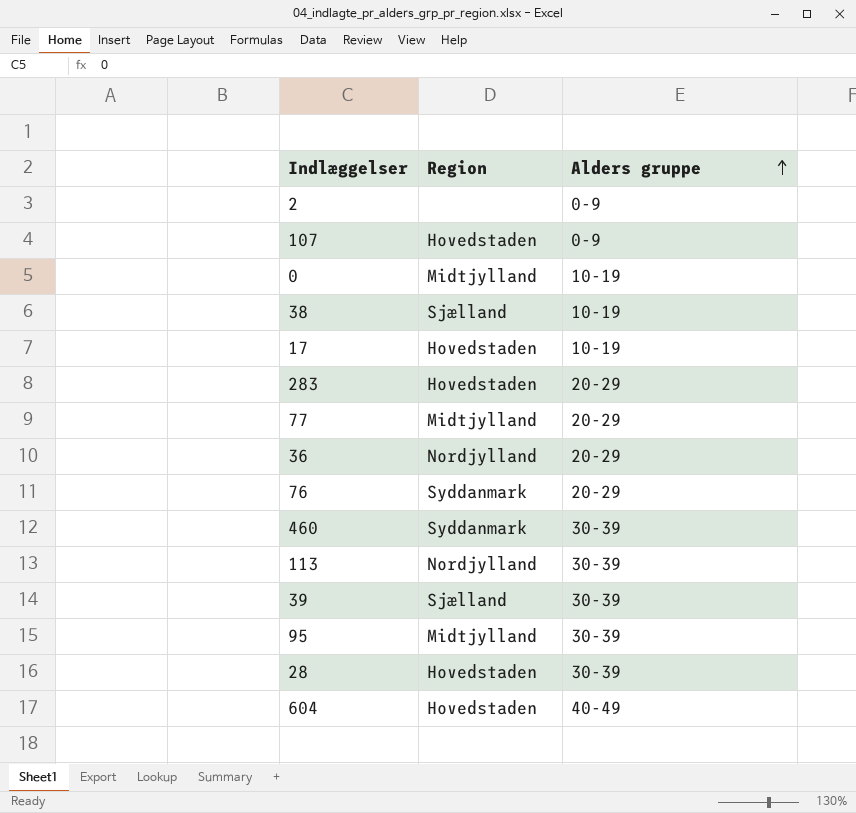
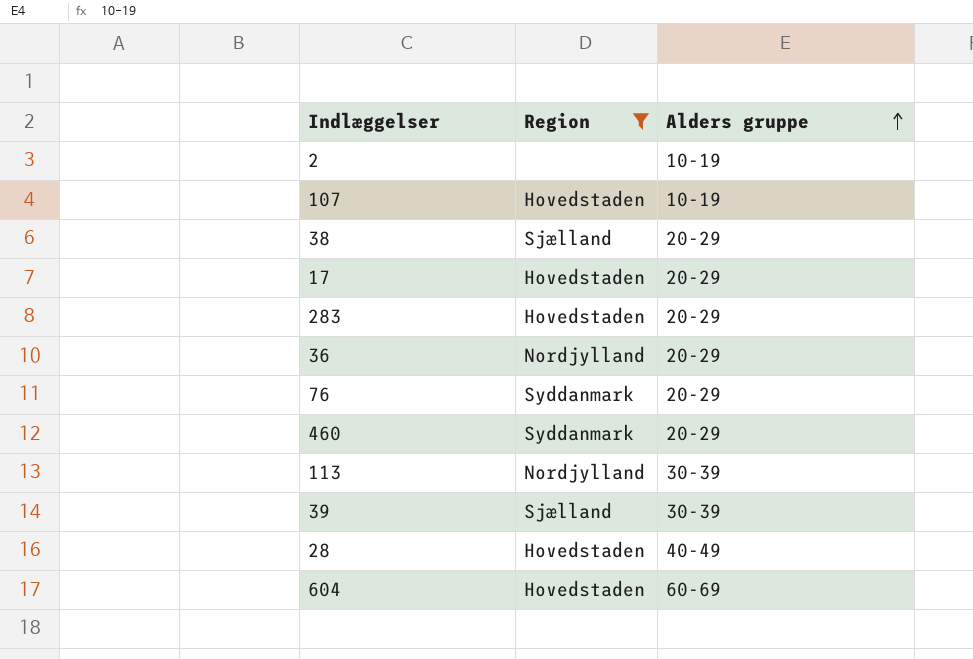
filter: none -> Region != Midtjylland
2 | Alders gruppe: 0-9 -> 10-19
107 | Alders gruppe: 0-9 -> 10-19
38 | Alders gruppe: 10-19 -> 20-29
17 | Alders gruppe: 10-19 -> 20-29
460 | Alders gruppe: 30-39 -> 20-29
28 | Alders gruppe: 30-39 -> 40-49
604 | Alders gruppe: 40-49 -> 60-69

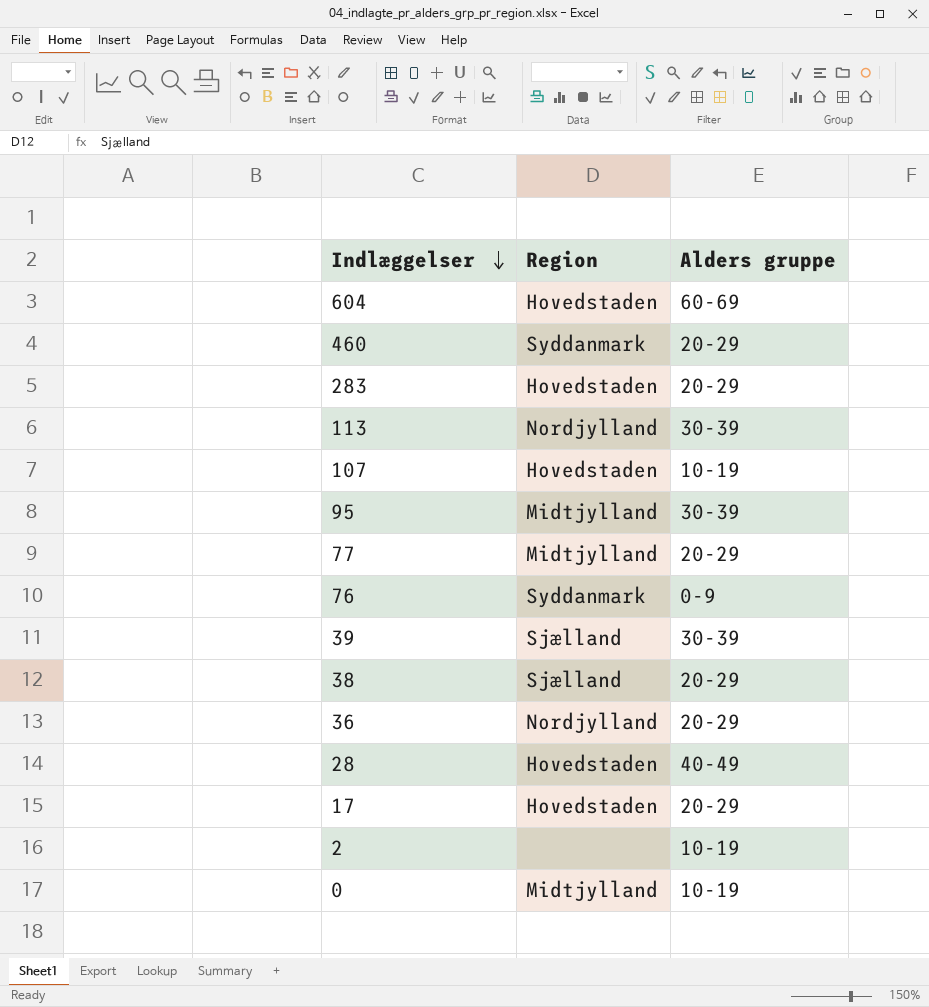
filter: Region != Midtjylland -> none
row order: Alders gruppe ascending -> Indlæggelser descending
76 | Alders gruppe: 20-29 -> 0-9

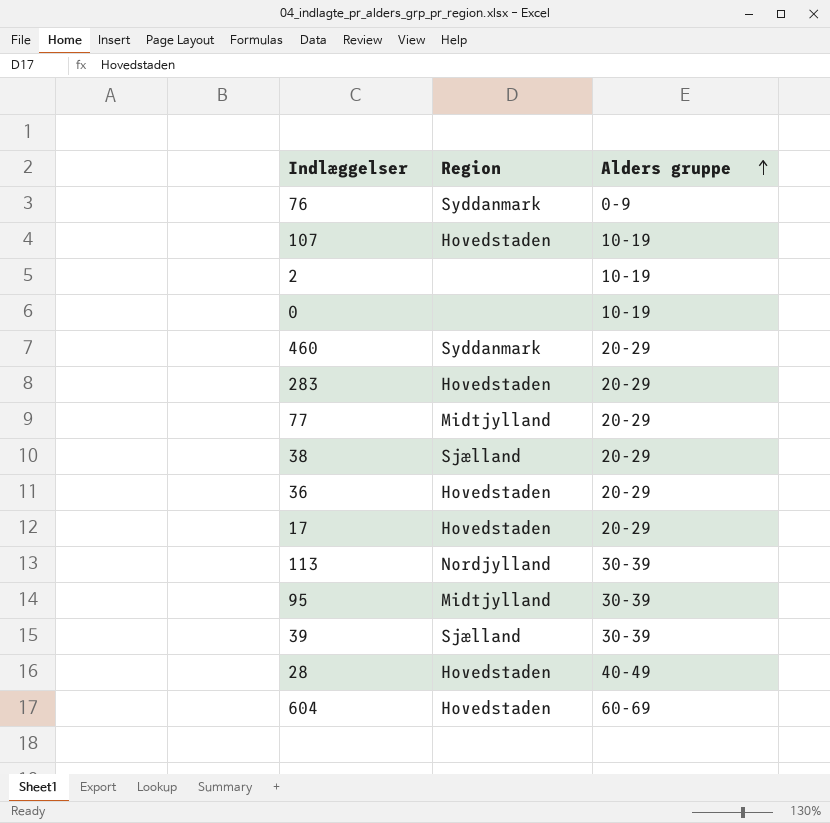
row order: Indlæggelser descending -> Alders gruppe ascending
0 | Region: Midtjylland -> none
36 | Region: Nordjylland -> Hovedstaden

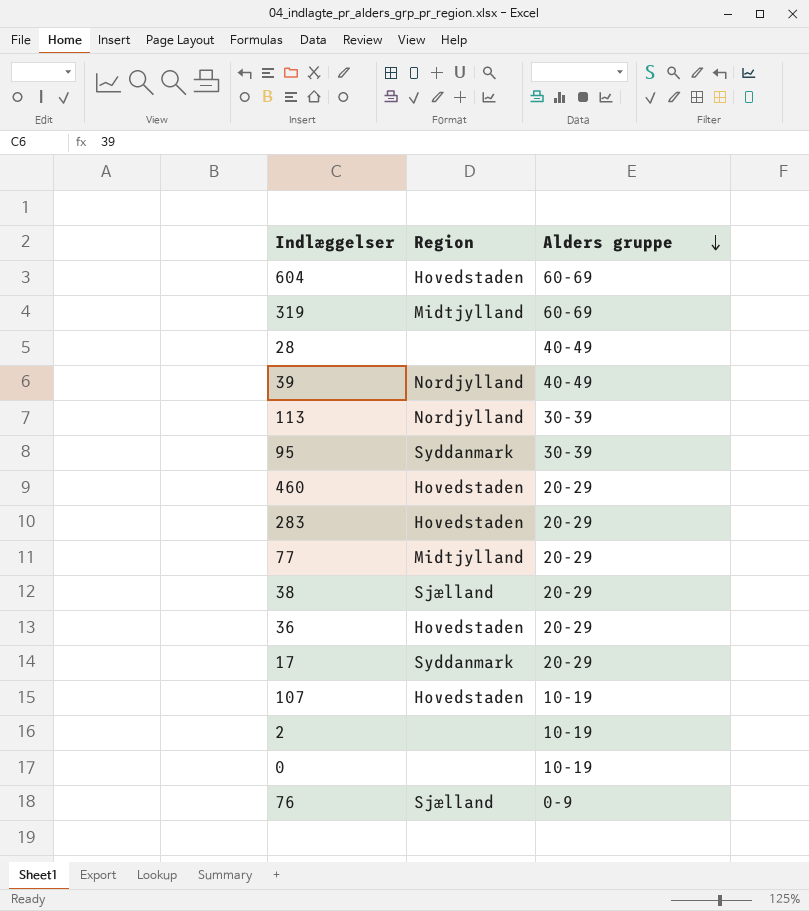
row order: Alders gruppe ascending -> Alders gruppe descending
row 319: none -> Midtjylland | 60-69
28 | Region: Hovedstaden -> none
39 | Region: Sjælland -> Nordjylland
39 | Alders gruppe: 30-39 -> 40-49
95 | Region: Midtjylland -> Syddanmark
460 | Region: Syddanmark -> Hovedstaden
17 | Region: Hovedstaden -> Syddanmark
76 | Region: Syddanmark -> Sjælland

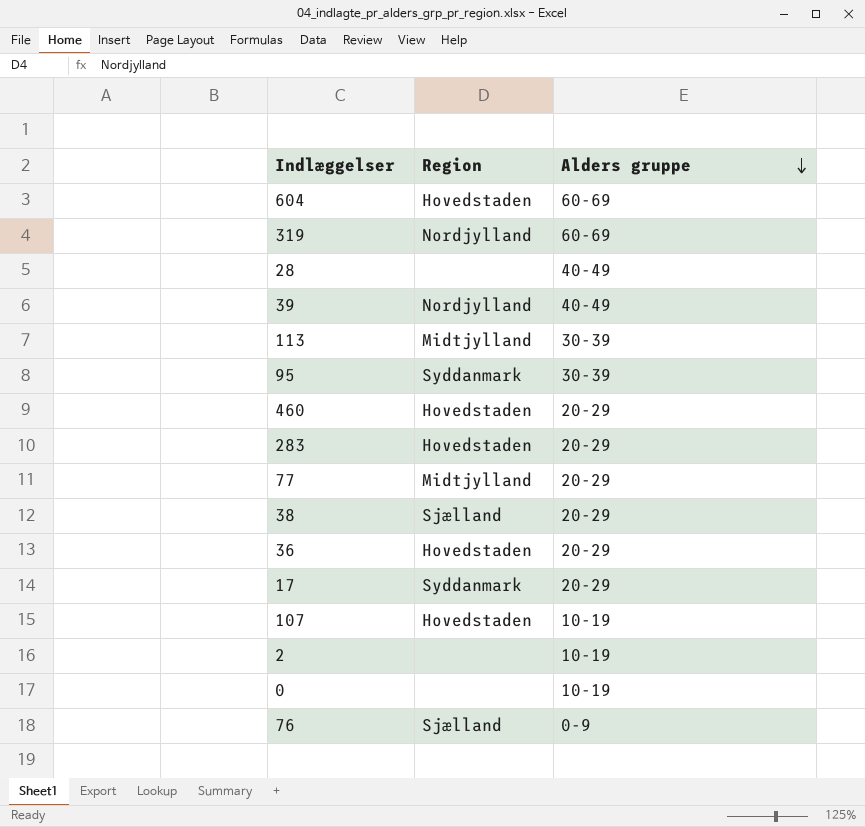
319 | Region: Midtjylland -> Nordjylland
113 | Region: Nordjylland -> Midtjylland

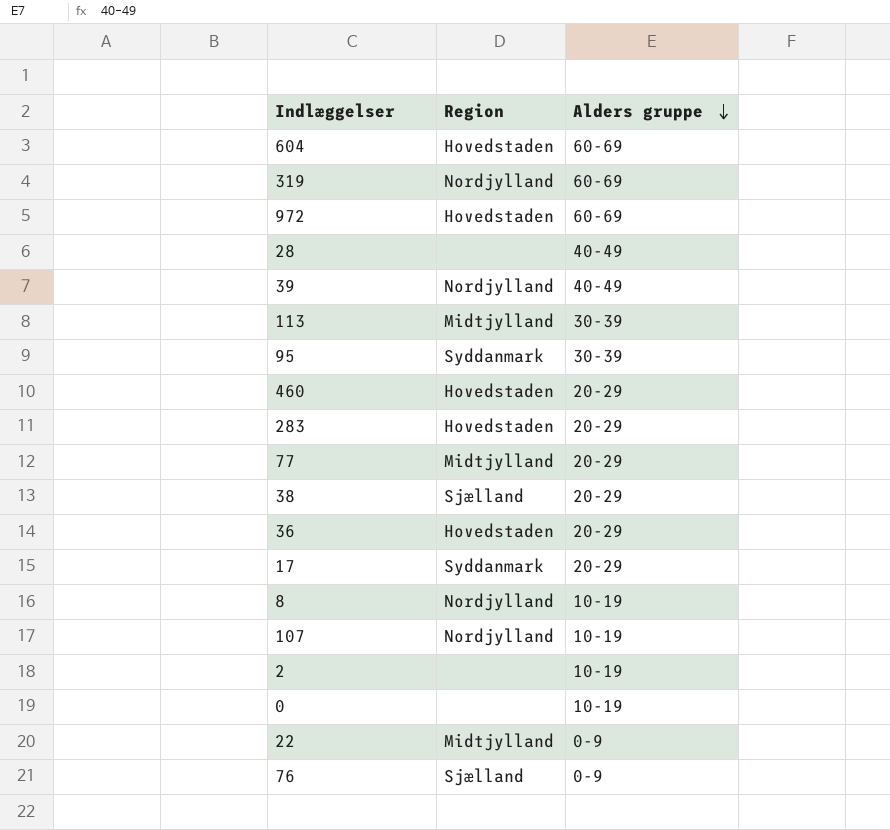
row 972: none -> Hovedstaden | 60-69
row 8: none -> Nordjylland | 10-19
107 | Region: Hovedstaden -> Nordjylland
row 22: none -> Midtjylland | 0-9

